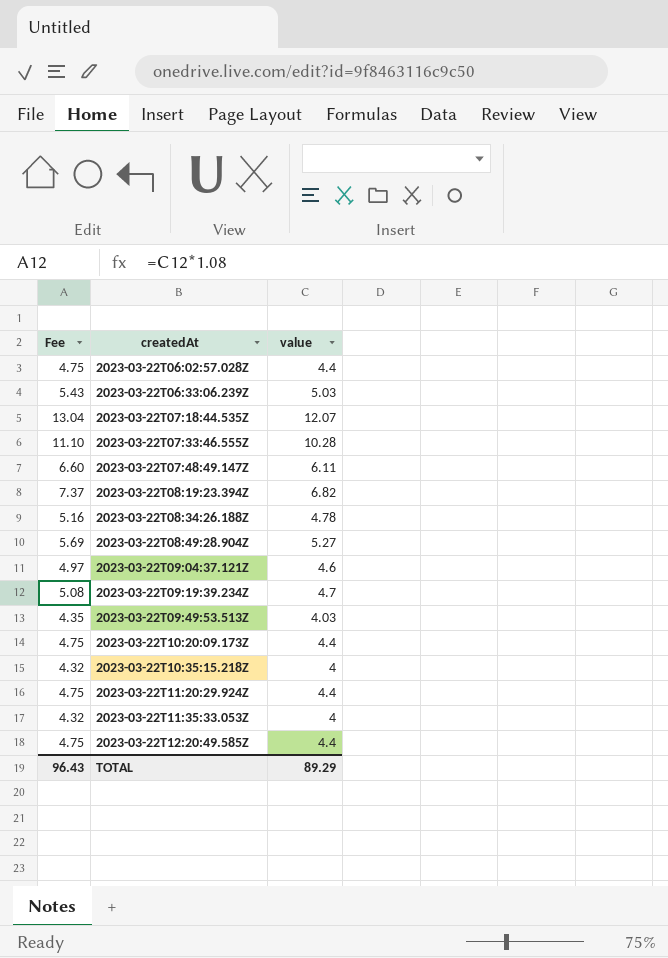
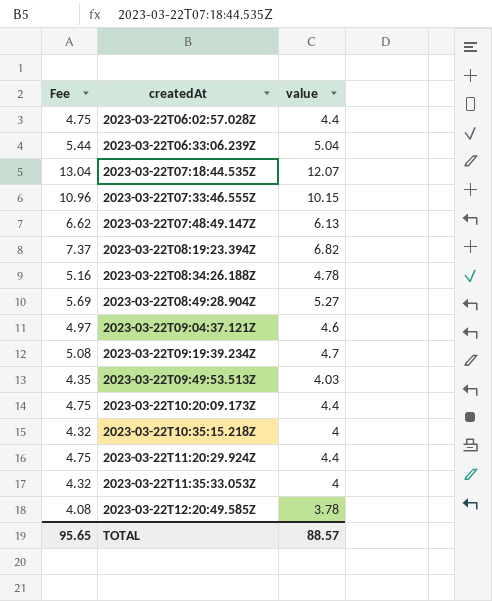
2023-03-22T06:33:06.239Z | Fee: 5.43 -> 5.44
2023-03-22T06:33:06.239Z | value: 5.03 -> 5.04
2023-03-22T07:33:46.555Z | Fee: 11.10 -> 10.96
2023-03-22T07:33:46.555Z | value: 10.28 -> 10.15
2023-03-22T07:48:49.147Z | Fee: 6.60 -> 6.62
2023-03-22T07:48:49.147Z | value: 6.11 -> 6.13
2023-03-22T12:20:49.585Z | Fee: 4.75 -> 4.08
2023-03-22T12:20:49.585Z | value: 4.4 -> 3.78
TOTAL | Fee: 96.43 -> 95.65
TOTAL | value: 89.29 -> 88.57

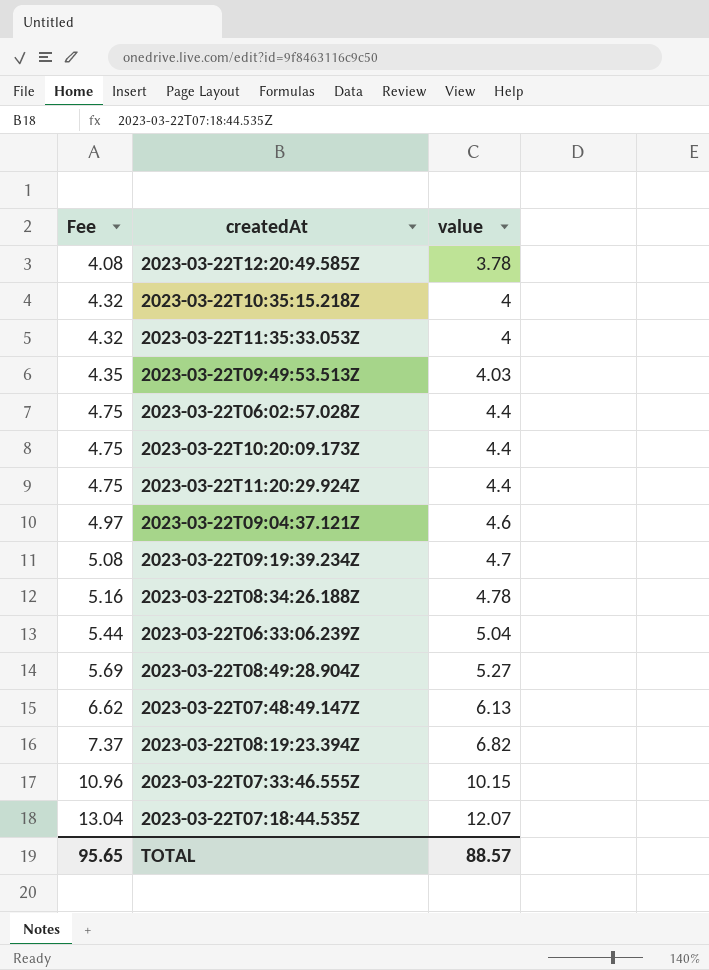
row order: createdAt ascending -> Fee ascending

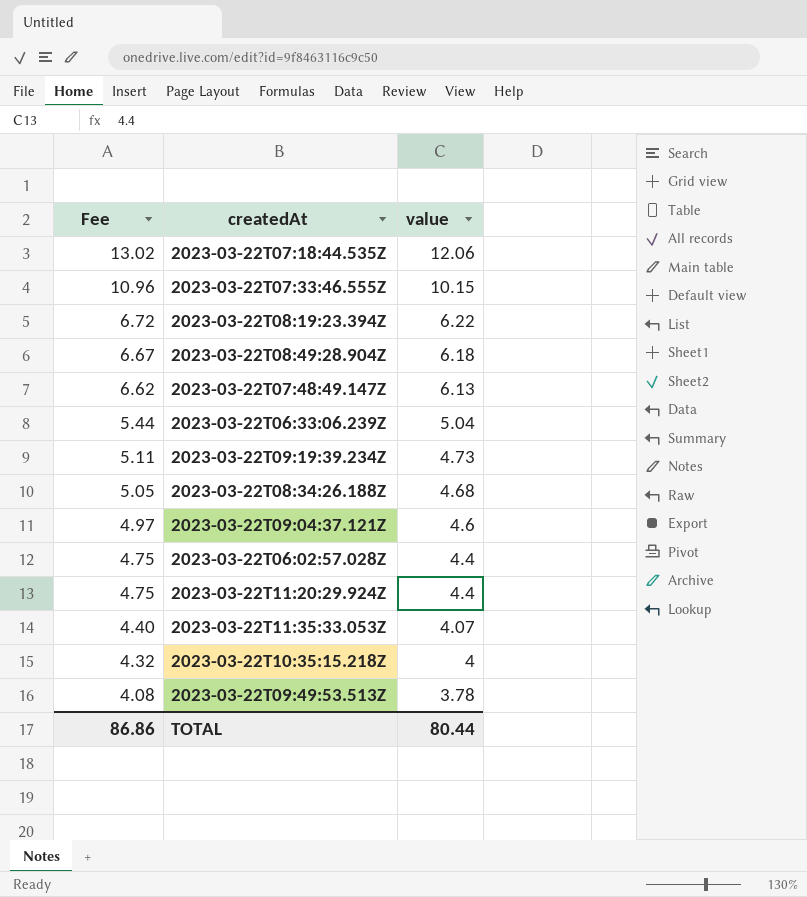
row order: Fee ascending -> Fee descending
row 2023-03-22T12:20:49.585Z: 4.08 | 3.78 -> none
row 2023-03-22T10:20:09.173Z: 4.75 | 4.4 -> none
2023-03-22T07:18:44.535Z | Fee: 13.04 -> 13.02
2023-03-22T07:18:44.535Z | value: 12.07 -> 12.06
2023-03-22T08:19:23.394Z | Fee: 7.37 -> 6.72
2023-03-22T08:19:23.394Z | value: 6.82 -> 6.22
2023-03-22T08:49:28.904Z | Fee: 5.69 -> 6.67
2023-03-22T08:49:28.904Z | value: 5.27 -> 6.18
2023-03-22T09:19:39.234Z | Fee: 5.08 -> 5.11
2023-03-22T09:19:39.234Z | value: 4.7 -> 4.73
2023-03-22T08:34:26.188Z | Fee: 5.16 -> 5.05
2023-03-22T08:34:26.188Z | value: 4.78 -> 4.68
2023-03-22T11:35:33.053Z | Fee: 4.32 -> 4.40
2023-03-22T11:35:33.053Z | value: 4 -> 4.07
2023-03-22T09:49:53.513Z | Fee: 4.35 -> 4.08
2023-03-22T09:49:53.513Z | value: 4.03 -> 3.78
TOTAL | Fee: 95.65 -> 86.86
TOTAL | value: 88.57 -> 80.44

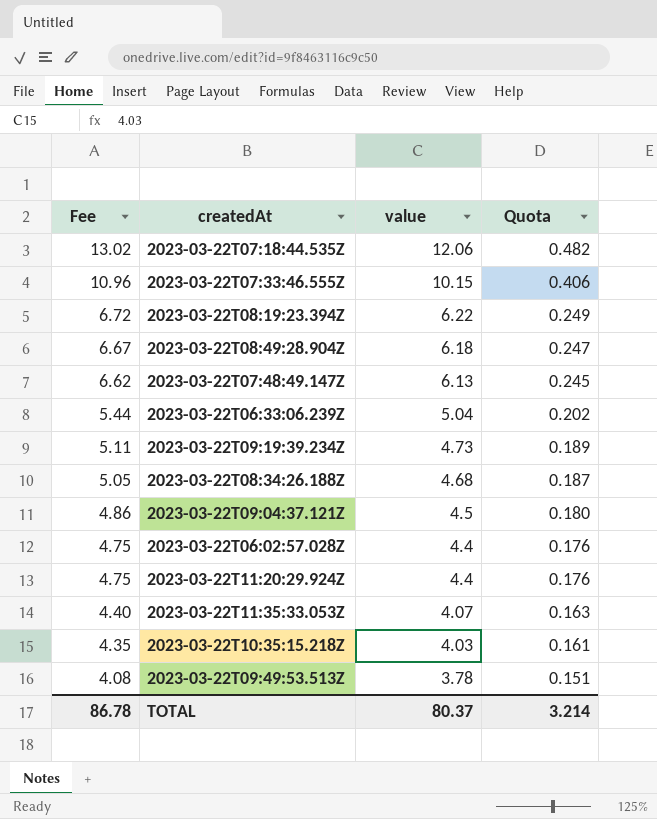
column Quota | formula: none -> [value] * 0.04
2023-03-22T09:04:37.121Z | Fee: 4.97 -> 4.86
2023-03-22T09:04:37.121Z | value: 4.6 -> 4.5
2023-03-22T10:35:15.218Z | Fee: 4.32 -> 4.35
2023-03-22T10:35:15.218Z | value: 4 -> 4.03
TOTAL | Fee: 86.86 -> 86.78
TOTAL | value: 80.44 -> 80.37

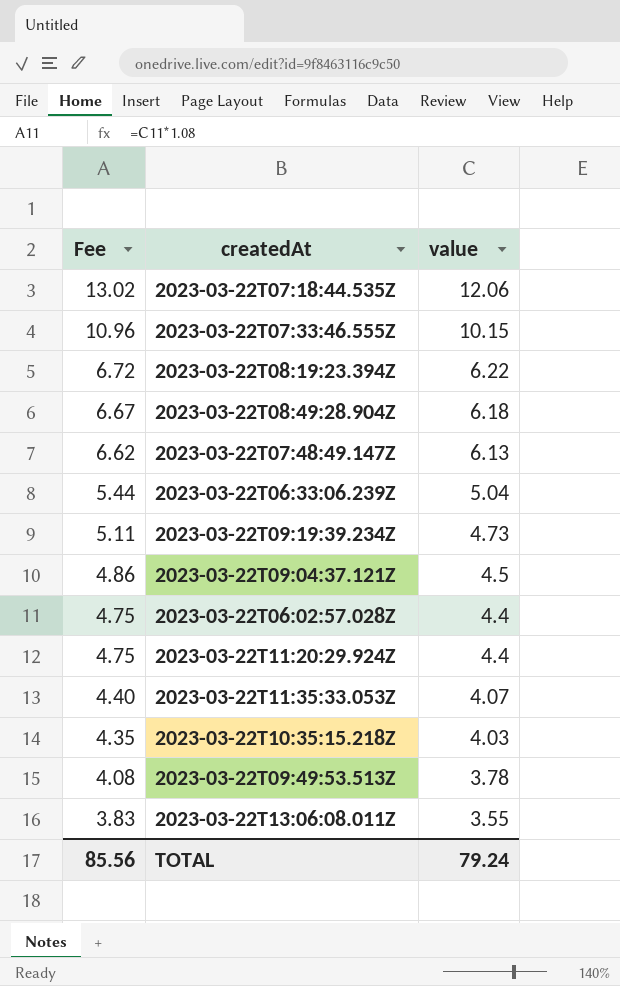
column Quota | formula: [value] * 0.04 -> none
row 2023-03-22T08:34:26.188Z: 5.05 | 4.68 | 0.187 -> none
row 2023-03-22T13:06:08.011Z: none -> 3.83 | 3.55
TOTAL | Fee: 86.78 -> 85.56
TOTAL | value: 80.37 -> 79.24

